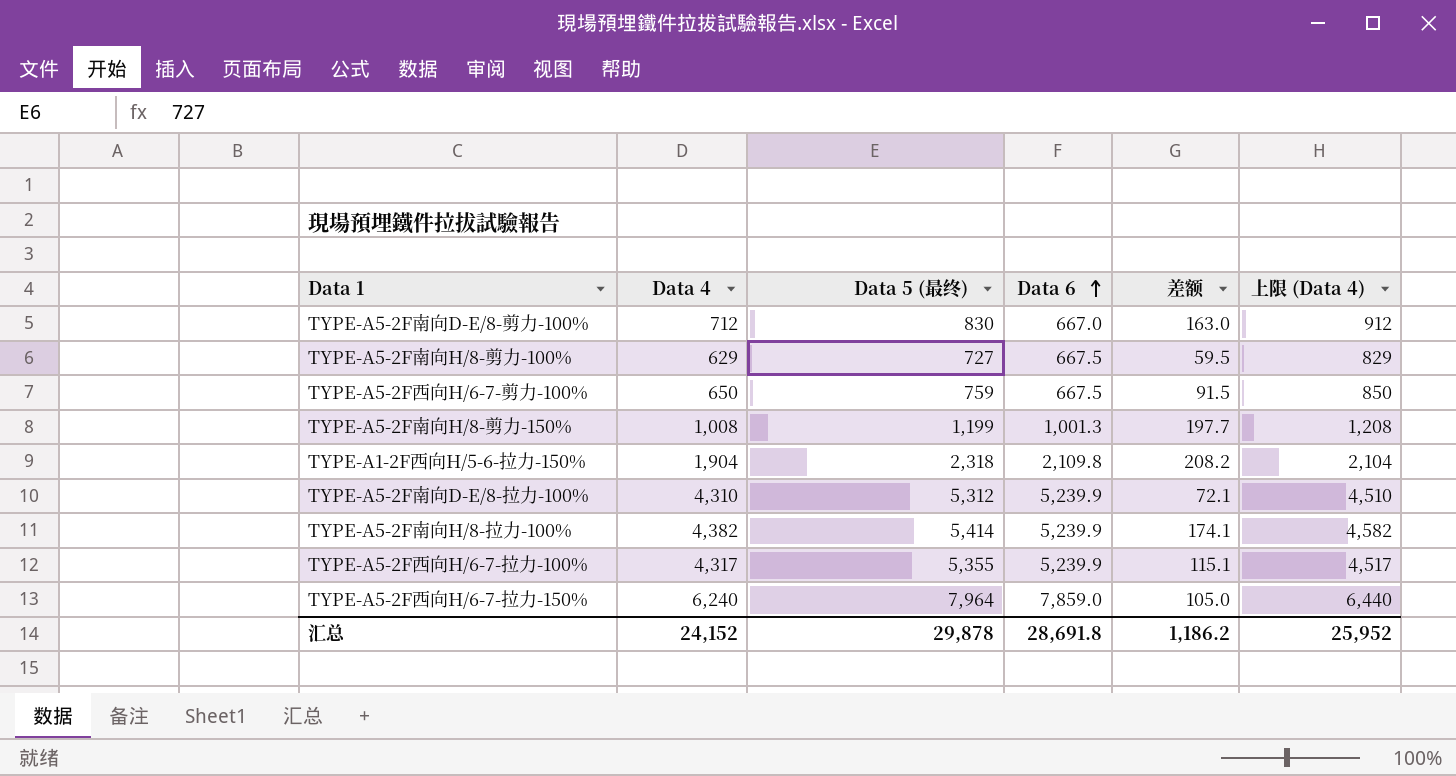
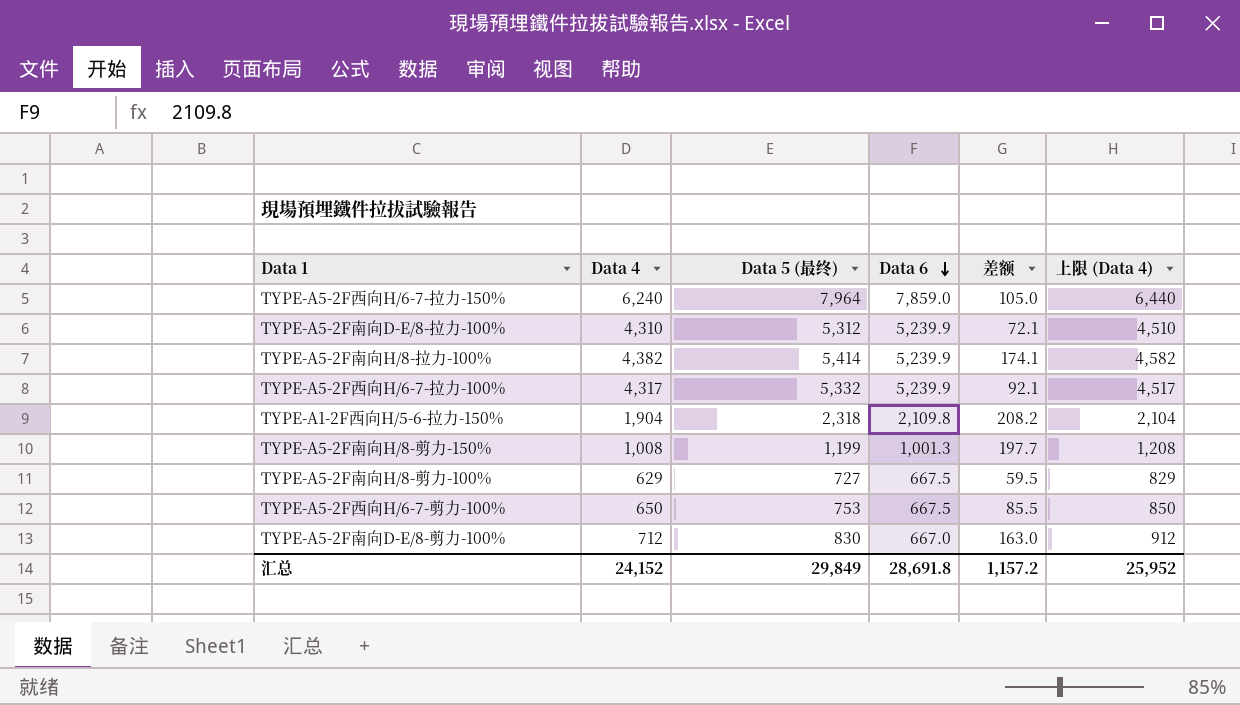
row order: Data 6 ascending -> Data 6 descending
TYPE-A5-2F西向H/6-7-拉力-100% | Data 5 (最终): 5,355 -> 5,332
TYPE-A5-2F西向H/6-7-拉力-100% | 差额: 115.1 -> 92.1
TYPE-A5-2F西向H/6-7-剪力-100% | Data 5 (最终): 759 -> 753
TYPE-A5-2F西向H/6-7-剪力-100% | 差额: 91.5 -> 85.5
汇总 | Data 5 (最终): 29,878 -> 29,849
汇总 | 差额: 1,186.2 -> 1,157.2

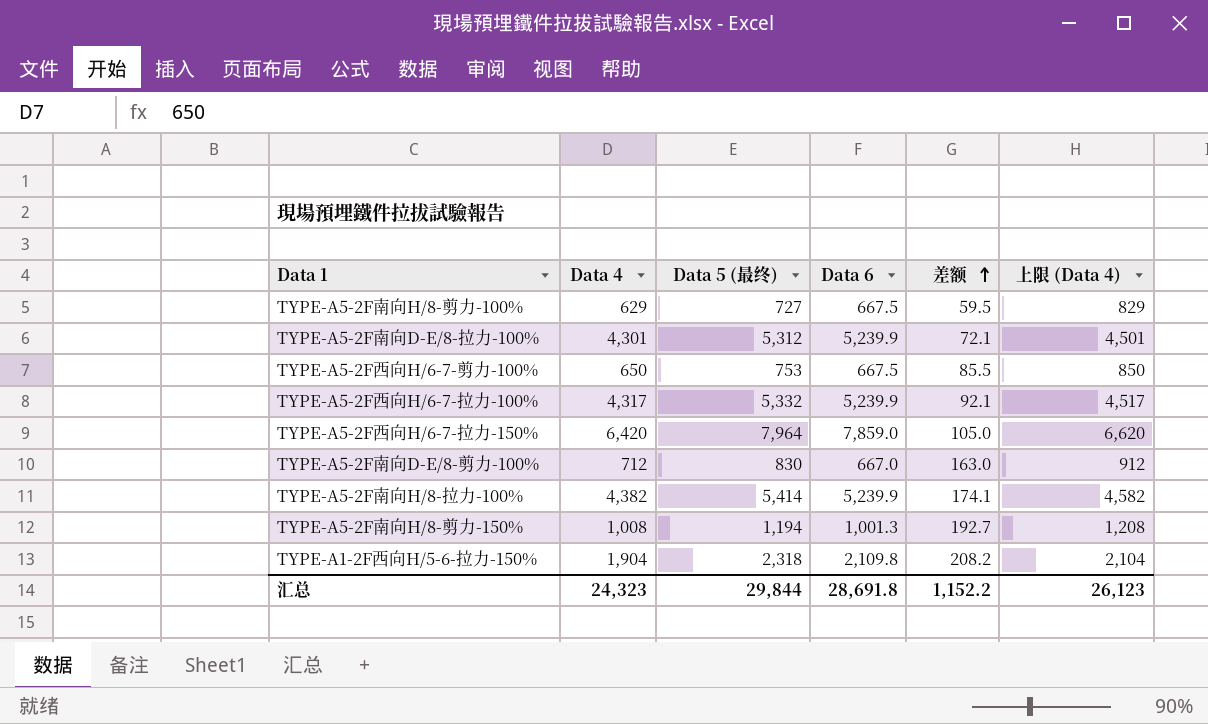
row order: Data 6 descending -> 差额 ascending
TYPE-A5-2F南向D-E/8-拉力-100% | Data 4: 4,310 -> 4,301
TYPE-A5-2F南向D-E/8-拉力-100% | 上限 (Data 4): 4,510 -> 4,501
TYPE-A5-2F西向H/6-7-拉力-150% | Data 4: 6,240 -> 6,420
TYPE-A5-2F西向H/6-7-拉力-150% | 上限 (Data 4): 6,440 -> 6,620
TYPE-A5-2F南向H/8-剪力-150% | Data 5 (最终): 1,199 -> 1,194
TYPE-A5-2F南向H/8-剪力-150% | 差额: 197.7 -> 192.7
汇总 | Data 4: 24,152 -> 24,323
汇总 | Data 5 (最终): 29,849 -> 29,844
汇总 | 差额: 1,157.2 -> 1,152.2
汇总 | 上限 (Data 4): 25,952 -> 26,123

